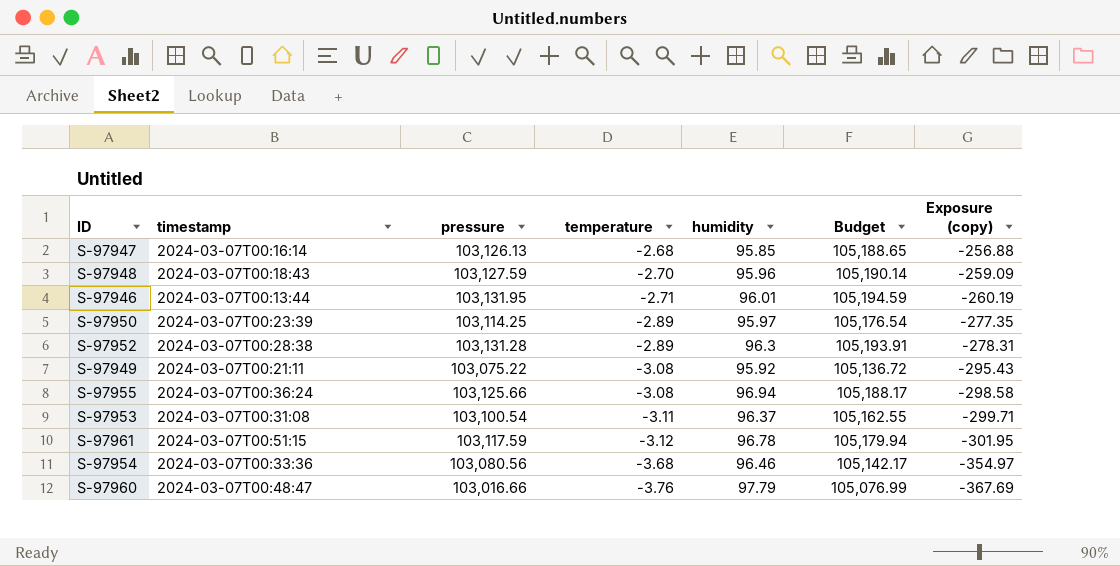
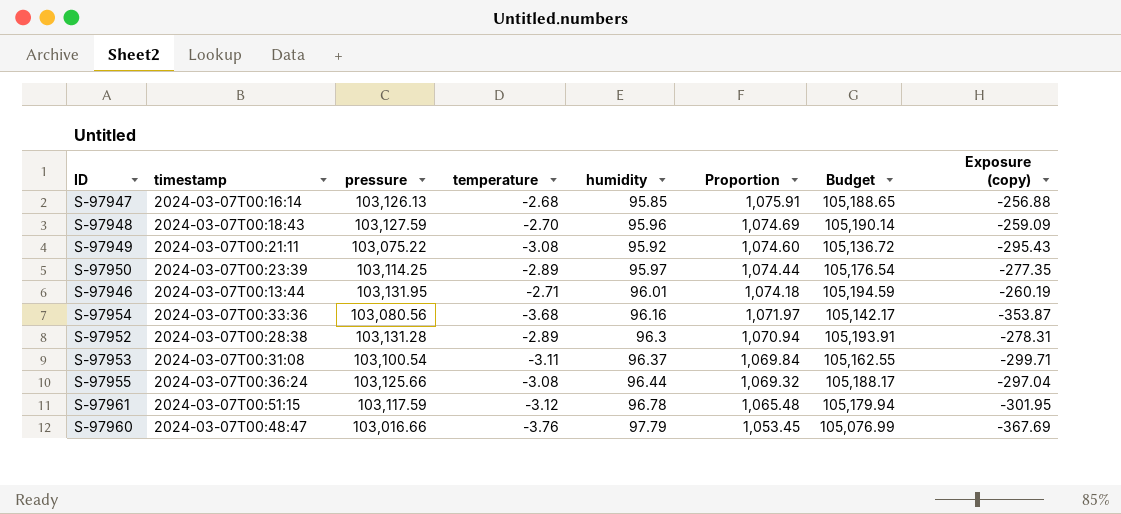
row order: temperature descending -> Proportion descending
column Proportion | formula: none -> [pressure] / [humidity]
S-97954 | humidity: 96.46 -> 96.16
S-97954 | Exposure (copy): -354.97 -> -353.87
S-97955 | humidity: 96.94 -> 96.44
S-97955 | Exposure (copy): -298.58 -> -297.04

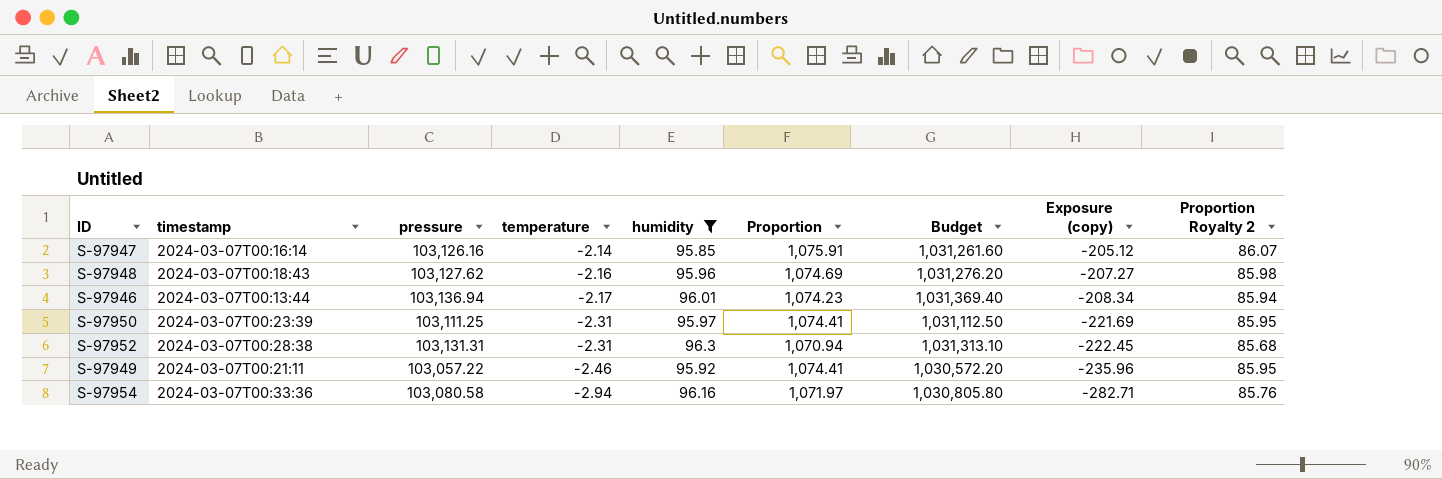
filter: none -> humidity <= 96.3
row order: Proportion descending -> temperature descending
column Budget | formula: [pressure] * 1.02 -> [pressure] * 10
column Proportion Royalty 2 | formula: none -> [Proportion] * 0.08
S-97947 | pressure: 103,126.13 -> 103,126.16
S-97947 | temperature: -2.68 -> -2.14
S-97947 | Exposure (copy): -256.88 -> -205.12
S-97948 | pressure: 103,127.59 -> 103,127.62
S-97948 | temperature: -2.70 -> -2.16
S-97948 | Exposure (copy): -259.09 -> -207.27
S-97946 | pressure: 103,131.95 -> 103,136.94
S-97946 | temperature: -2.71 -> -2.17
S-97946 | Proportion: 1,074.18 -> 1,074.23
S-97946 | Exposure (copy): -260.19 -> -208.34
S-97950 | pressure: 103,114.25 -> 103,111.25
S-97950 | temperature: -2.89 -> -2.31
S-97950 | Proportion: 1,074.44 -> 1,074.41
S-97950 | Exposure (copy): -277.35 -> -221.69
S-97952 | pressure: 103,131.28 -> 103,131.31
S-97952 | temperature: -2.89 -> -2.31
S-97952 | Exposure (copy): -278.31 -> -222.45
S-97949 | pressure: 103,075.22 -> 103,057.22
S-97949 | temperature: -3.08 -> -2.46
S-97949 | Proportion: 1,074.60 -> 1,074.41
S-97949 | Exposure (copy): -295.43 -> -235.96
S-97954 | pressure: 103,080.56 -> 103,080.58
S-97954 | temperature: -3.68 -> -2.94
S-97954 | Exposure (copy): -353.87 -> -282.71

